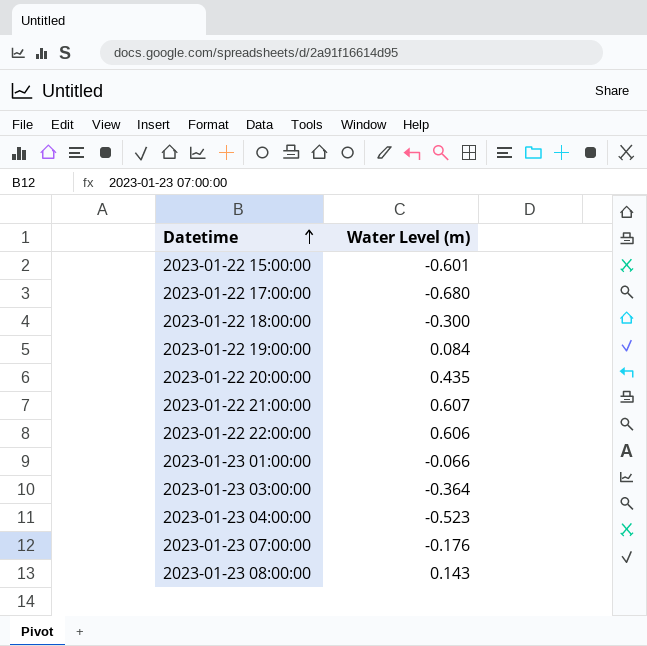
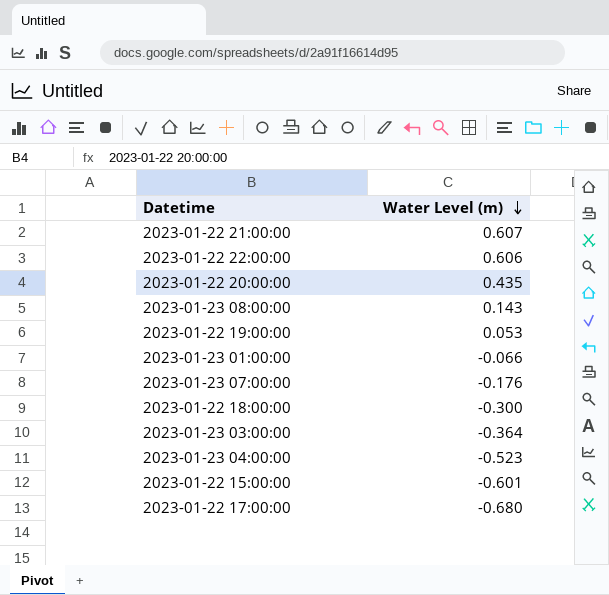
row order: Datetime ascending -> Water Level (m) descending
2023-01-22 19:00:00 | Water Level (m): 0.084 -> 0.053

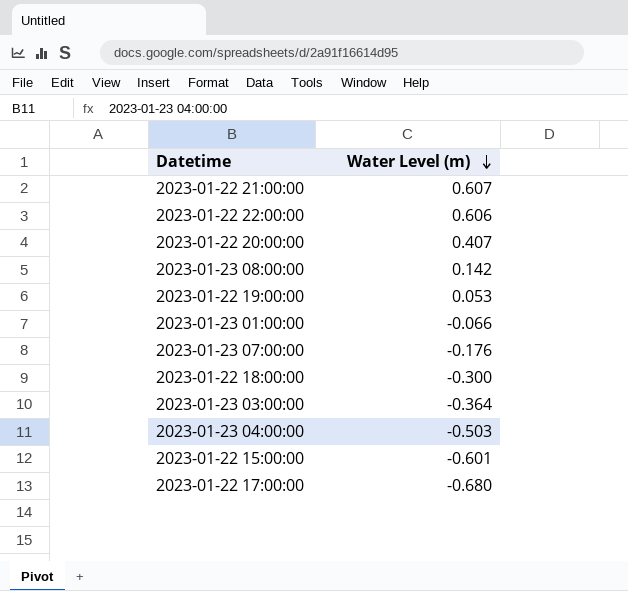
2023-01-22 20:00:00 | Water Level (m): 0.435 -> 0.407
2023-01-23 08:00:00 | Water Level (m): 0.143 -> 0.142
2023-01-23 04:00:00 | Water Level (m): -0.523 -> -0.503

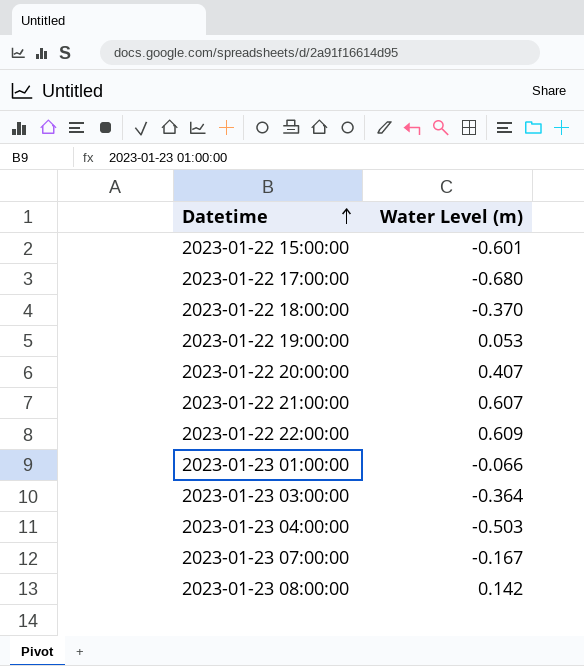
row order: Water Level (m) descending -> Datetime ascending
2023-01-22 18:00:00 | Water Level (m): -0.300 -> -0.370
2023-01-22 22:00:00 | Water Level (m): 0.606 -> 0.609
2023-01-23 07:00:00 | Water Level (m): -0.176 -> -0.167

